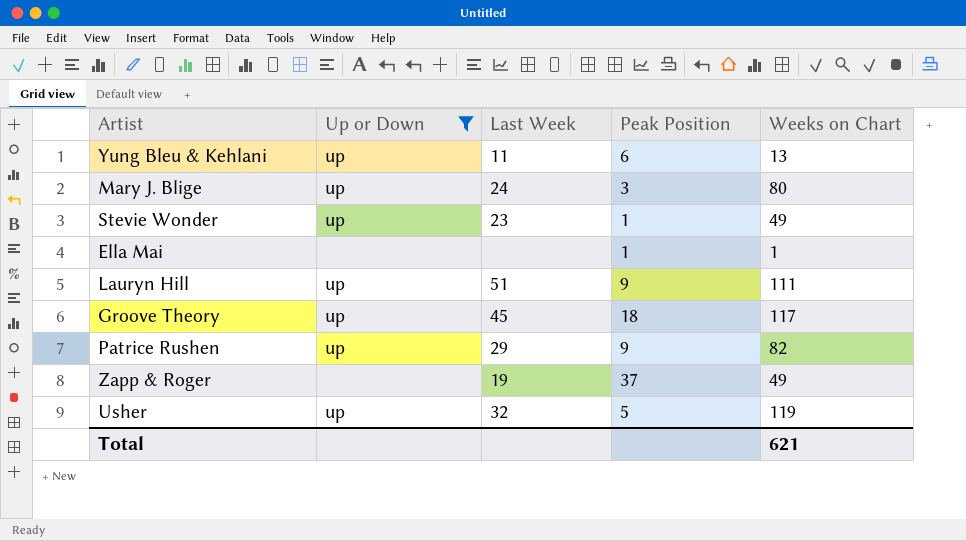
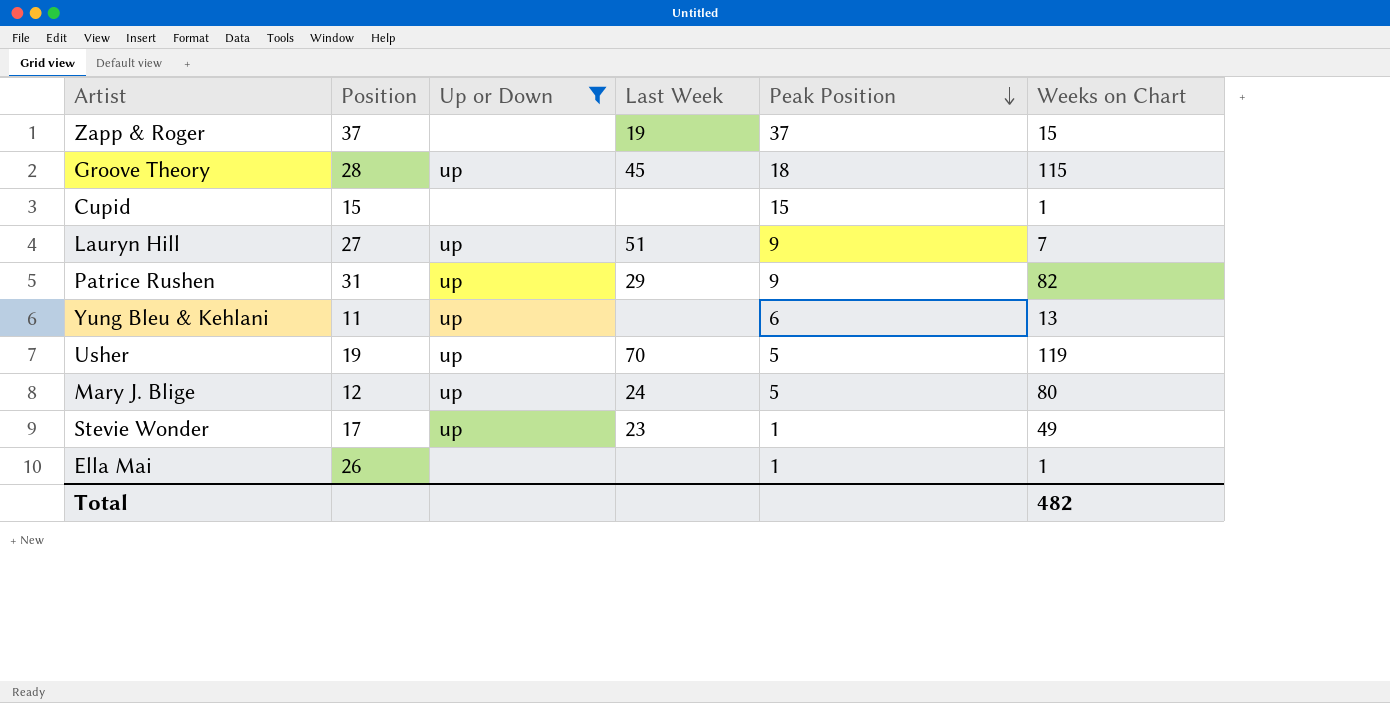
row order: none -> Peak Position descending
column Position | position: none -> 2
Zapp & Roger | Weeks on Chart: 49 -> 15
Groove Theory | Weeks on Chart: 117 -> 115
row Cupid: none -> 15 | none | none | 15 | 1
Lauryn Hill | Weeks on Chart: 111 -> 7
Yung Bleu & Kehlani | Last Week: 11 -> none
Usher | Last Week: 32 -> 70
Mary J. Blige | Peak Position: 3 -> 5
Total | Weeks on Chart: 621 -> 482

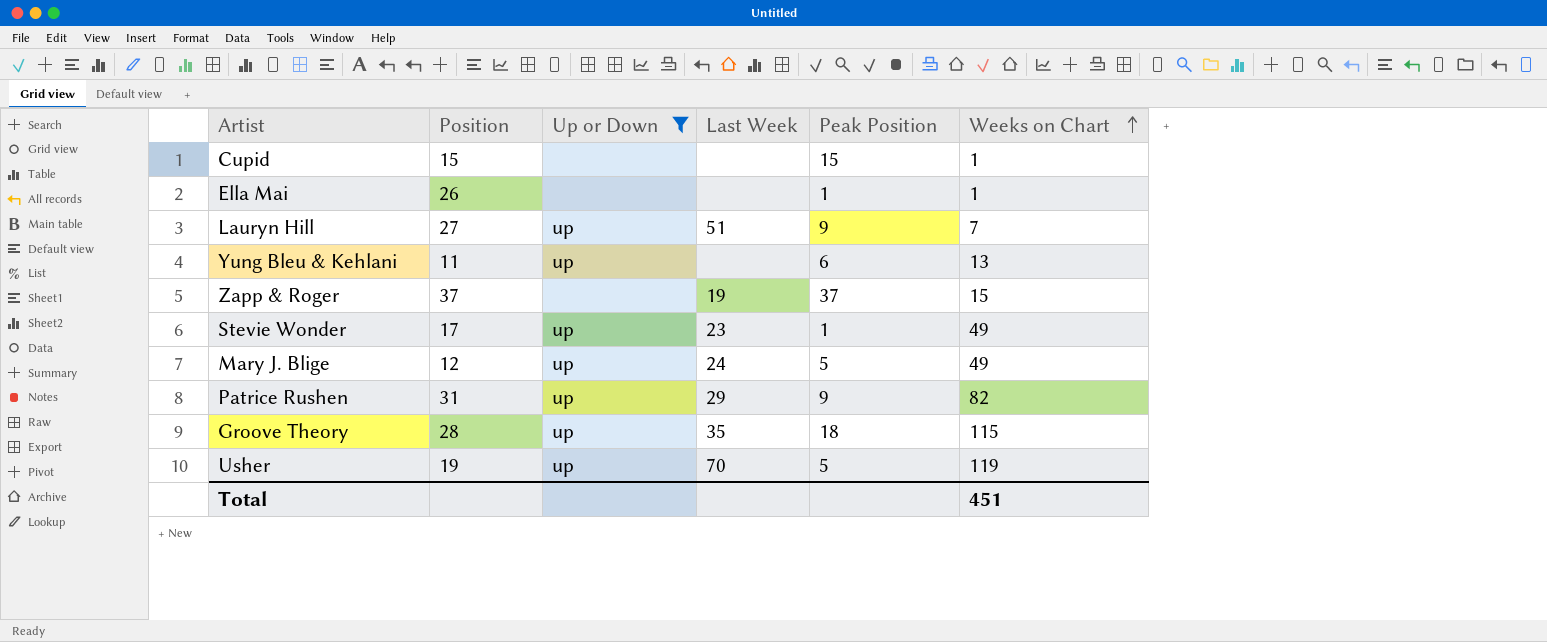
row order: Peak Position descending -> Weeks on Chart ascending
Mary J. Blige | Weeks on Chart: 80 -> 49
Groove Theory | Last Week: 45 -> 35
Total | Weeks on Chart: 482 -> 451

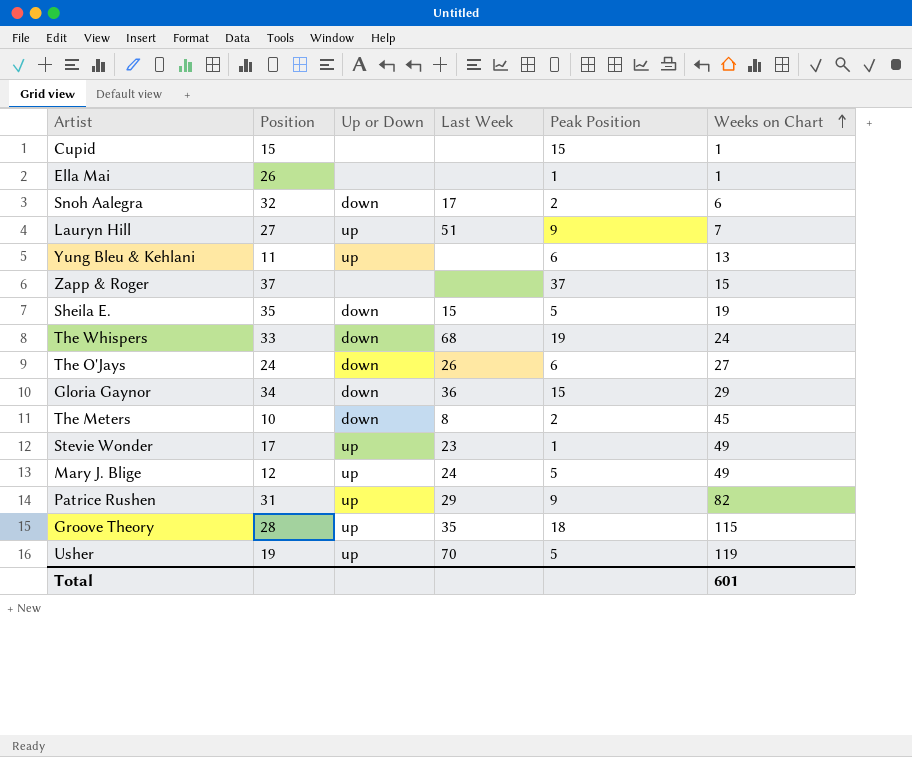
filter: Up or Down != down -> none
Zapp & Roger | Last Week: 19 -> none
Total | Weeks on Chart: 451 -> 601

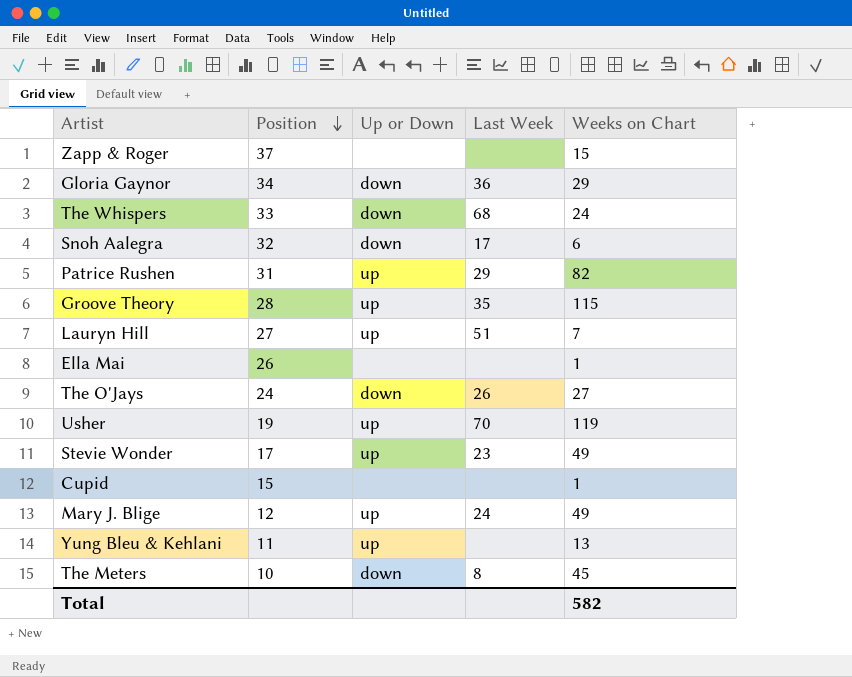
row order: Weeks on Chart ascending -> Position descending
column Peak Position | position: 5 -> none
row Sheila E.: 35 | down | 15 | 5 | 19 -> none
Total | Weeks on Chart: 601 -> 582

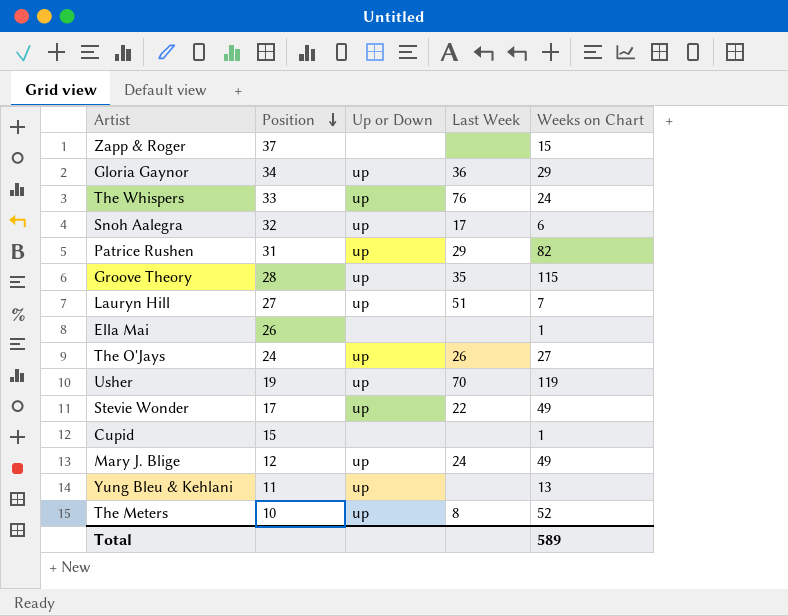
Gloria Gaynor | Up or Down: down -> up
The Whispers | Up or Down: down -> up
The Whispers | Last Week: 68 -> 76
Snoh Aalegra | Up or Down: down -> up
The O'Jays | Up or Down: down -> up
Stevie Wonder | Last Week: 23 -> 22
The Meters | Up or Down: down -> up
The Meters | Weeks on Chart: 45 -> 52
Total | Weeks on Chart: 582 -> 589

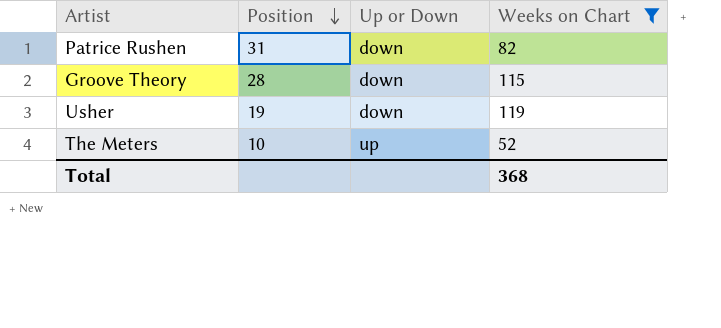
filter: none -> Weeks on Chart >= 52
column Last Week | position: 4 -> none
Patrice Rushen | Up or Down: up -> down
Groove Theory | Up or Down: up -> down
Usher | Up or Down: up -> down
Total | Weeks on Chart: 589 -> 368

